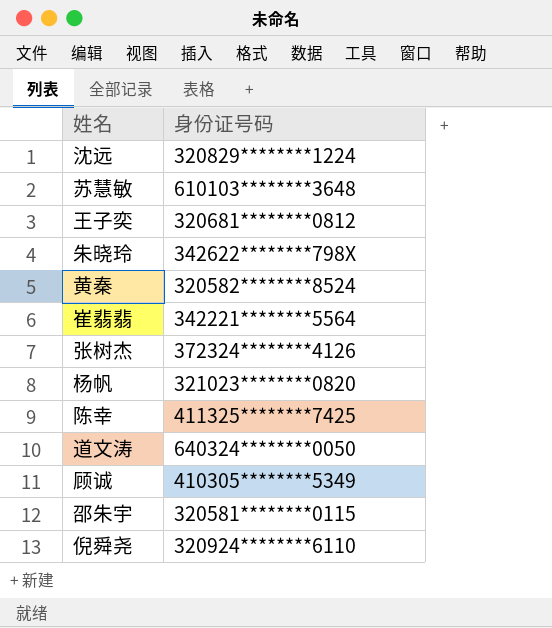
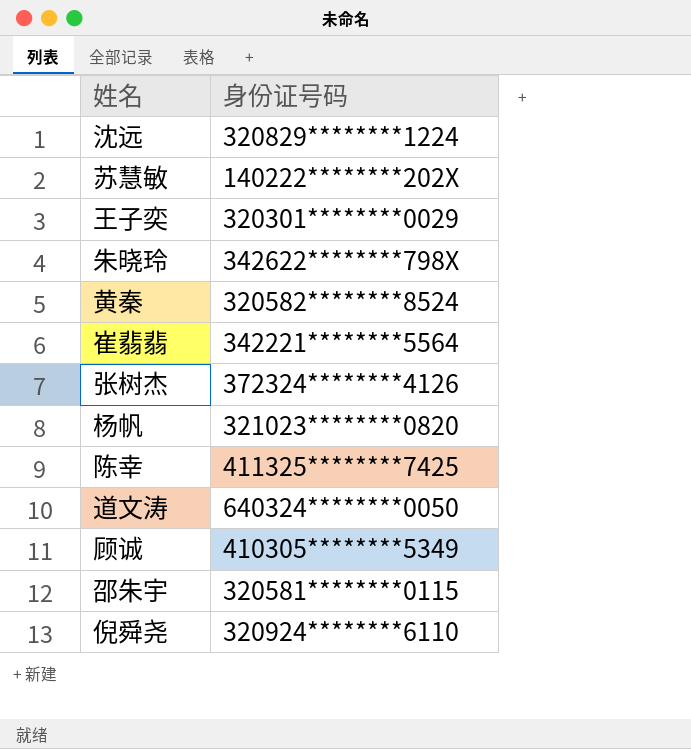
苏慧敏 | 身份证号码: 610103********3648 -> 140222********202X
王子奕 | 身份证号码: 320681********0812 -> 320301********0029

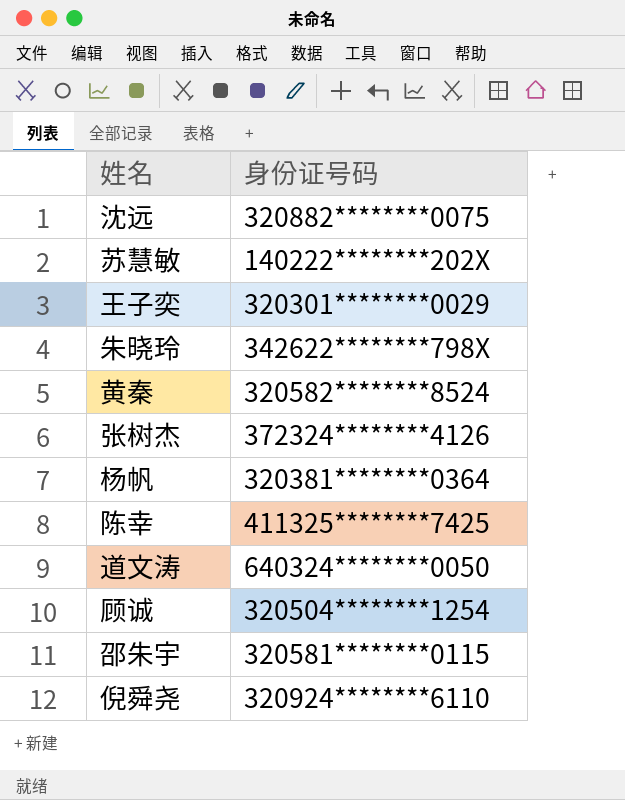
row 崔翡翡: 342221********5564 -> none
沈远 | 身份证号码: 320829********1224 -> 320882********0075
杨帆 | 身份证号码: 321023********0820 -> 320381********0364
顾诚 | 身份证号码: 410305********5349 -> 320504********1254

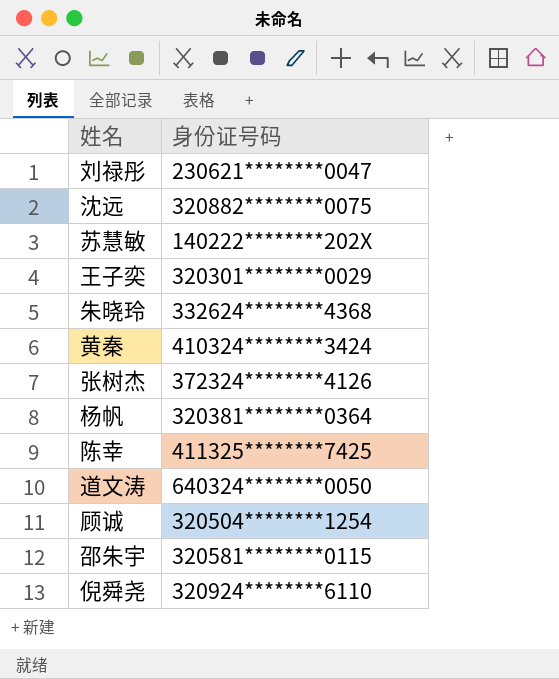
row 刘禄彤: none -> 230621********0047
朱晓玲 | 身份证号码: 342622********798X -> 332624********4368
黄秦 | 身份证号码: 320582********8524 -> 410324********3424

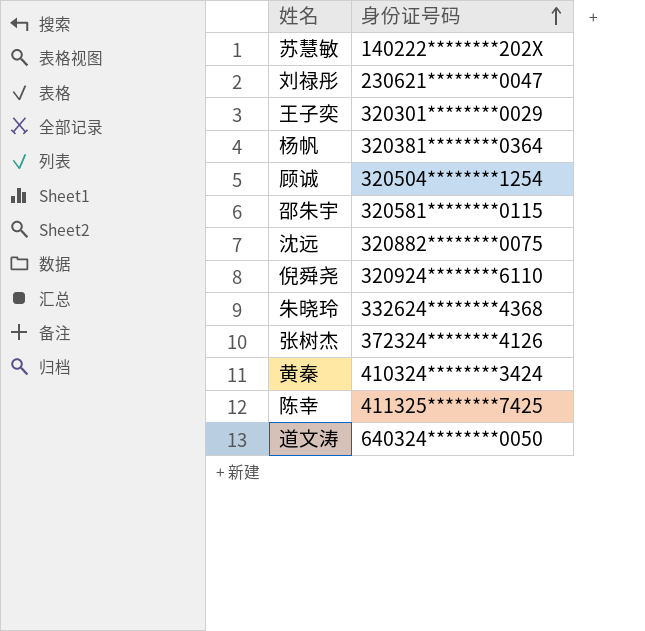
row order: none -> 身份证号码 ascending

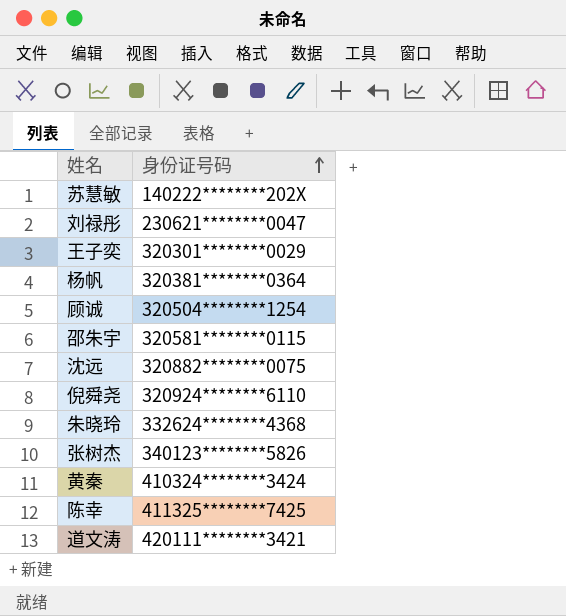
张树杰 | 身份证号码: 372324********4126 -> 340123********5826
道文涛 | 身份证号码: 640324********0050 -> 420111********3421

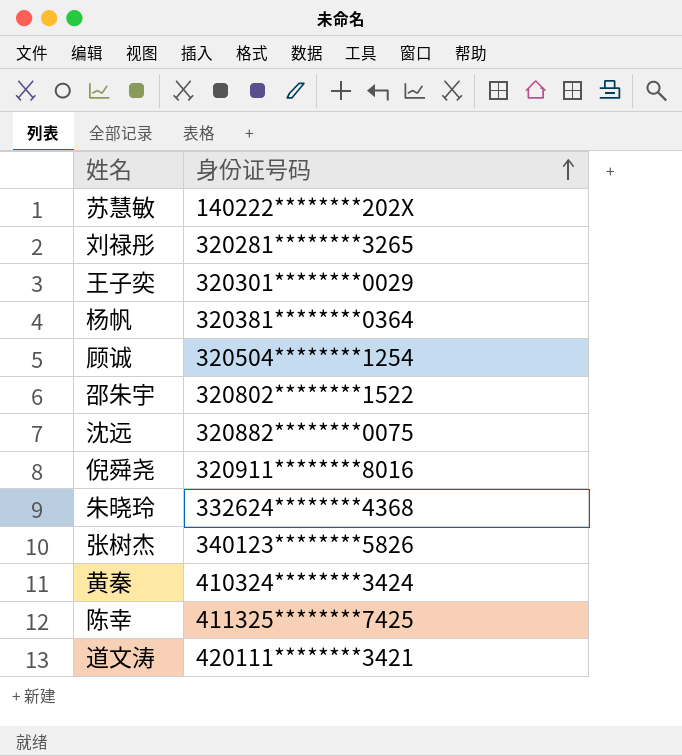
刘禄彤 | 身份证号码: 230621********0047 -> 320281********3265
邵朱宇 | 身份证号码: 320581********0115 -> 320802********1522
倪舜尧 | 身份证号码: 320924********6110 -> 320911********8016

